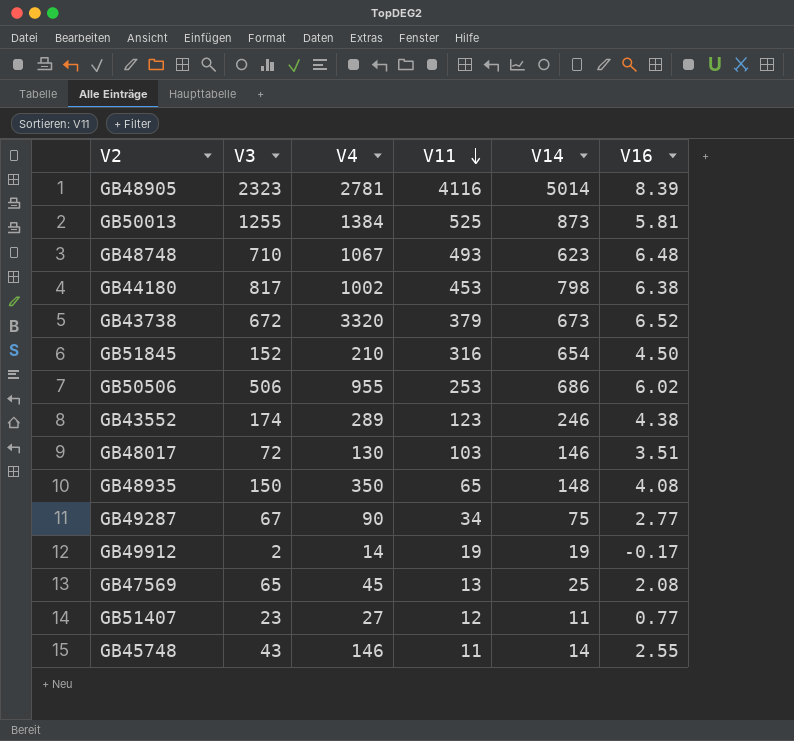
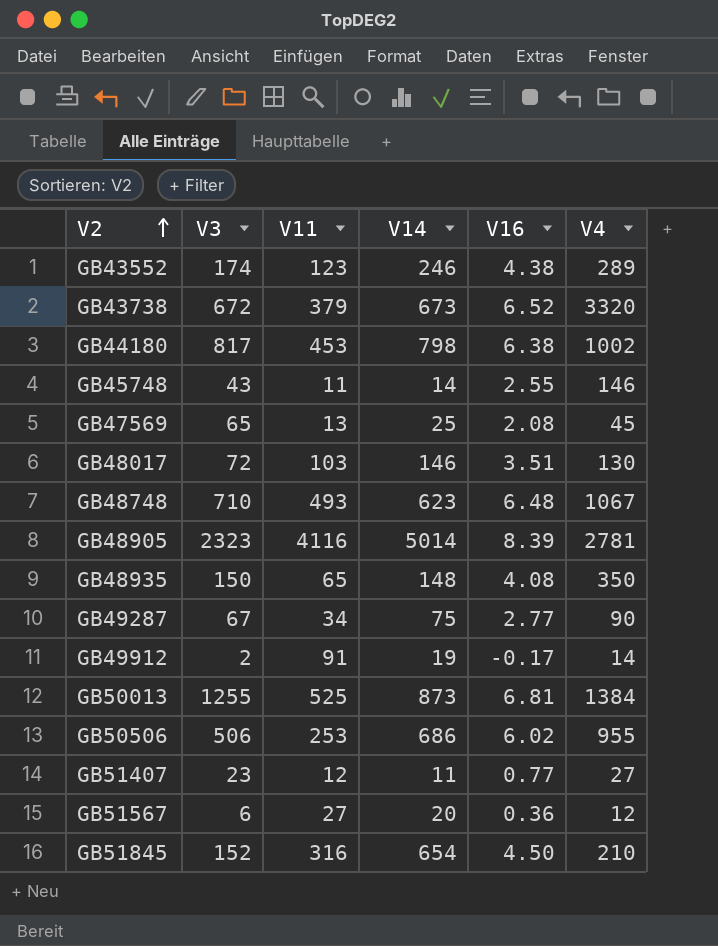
row order: V11 descending -> V2 ascending
column V4 | position: 3 -> 6
GB49912 | V11: 19 -> 91
GB50013 | V16: 5.81 -> 6.81
row GB51567: none -> 6 | 27 | 20 | 0.36 | 12

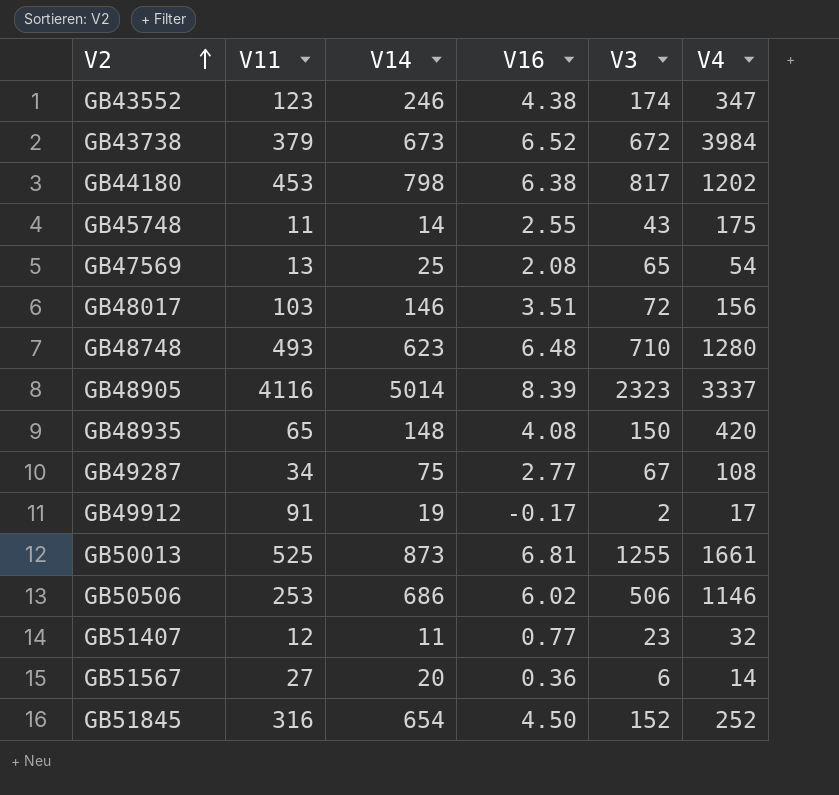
column V3 | position: 2 -> 5
GB43552 | V4: 289 -> 347
GB43738 | V4: 3320 -> 3984
GB44180 | V4: 1002 -> 1202
GB45748 | V4: 146 -> 175
GB47569 | V4: 45 -> 54
GB48017 | V4: 130 -> 156
GB48748 | V4: 1067 -> 1280
GB48905 | V4: 2781 -> 3337
GB48935 | V4: 350 -> 420
GB49287 | V4: 90 -> 108
GB49912 | V4: 14 -> 17
GB50013 | V4: 1384 -> 1661
GB50506 | V4: 955 -> 1146
GB51407 | V4: 27 -> 32
GB51567 | V4: 12 -> 14
GB51845 | V4: 210 -> 252

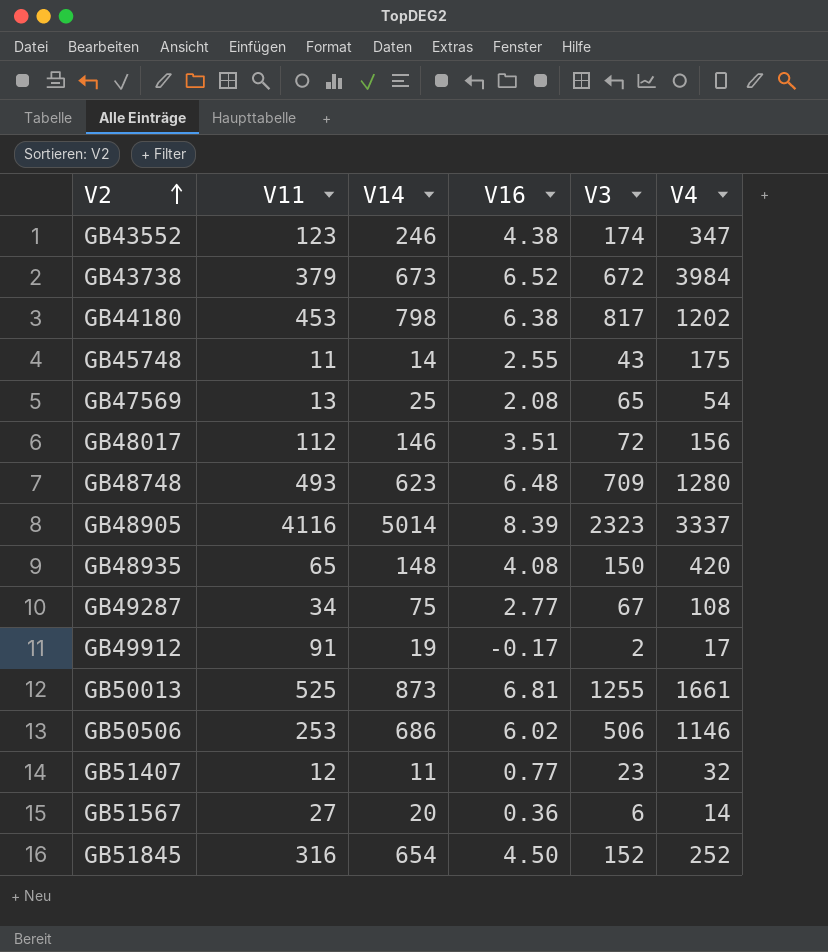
GB48017 | V11: 103 -> 112
GB48748 | V3: 710 -> 709

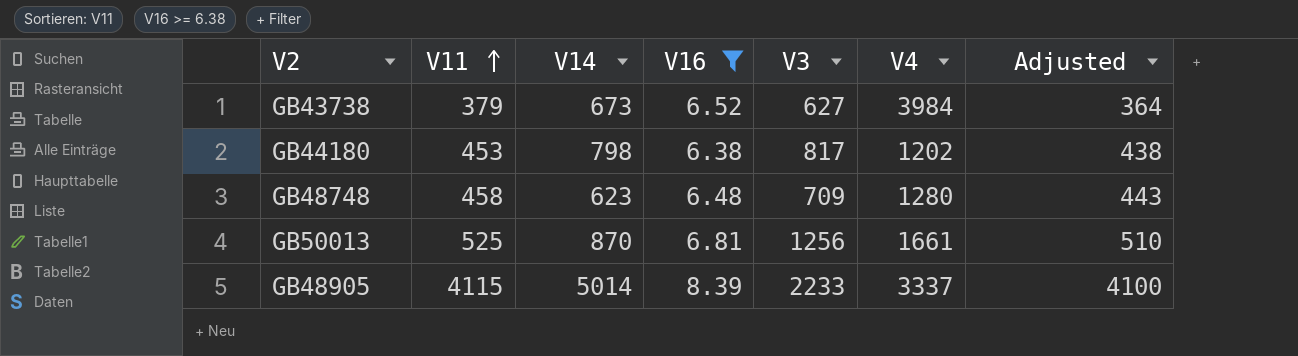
filter: none -> V16 >= 6.38
row order: V2 ascending -> V11 ascending
column Adjusted | formula: none -> [V11] - 15
GB43738 | V3: 672 -> 627
GB48748 | V11: 493 -> 458
GB50013 | V14: 873 -> 870
GB50013 | V3: 1255 -> 1256
GB48905 | V11: 4116 -> 4115
GB48905 | V3: 2323 -> 2233

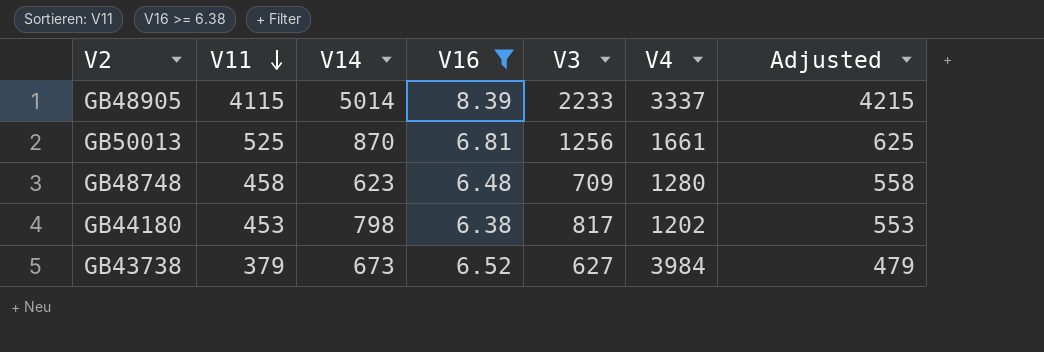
row order: V11 ascending -> V11 descending
column Adjusted | formula: [V11] - 15 -> [V11] + 100

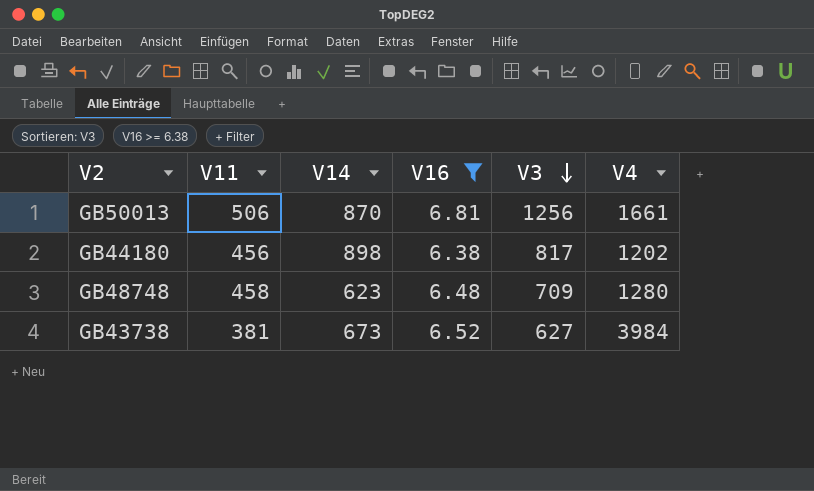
row order: V11 descending -> V3 descending
column Adjusted | formula: [V11] + 100 -> none
row GB48905: 4115 | 5014 | 8.39 | 2233 | 3337 | 4215 -> none
GB50013 | V11: 525 -> 506
GB44180 | V11: 453 -> 456
GB44180 | V14: 798 -> 898
GB43738 | V11: 379 -> 381

